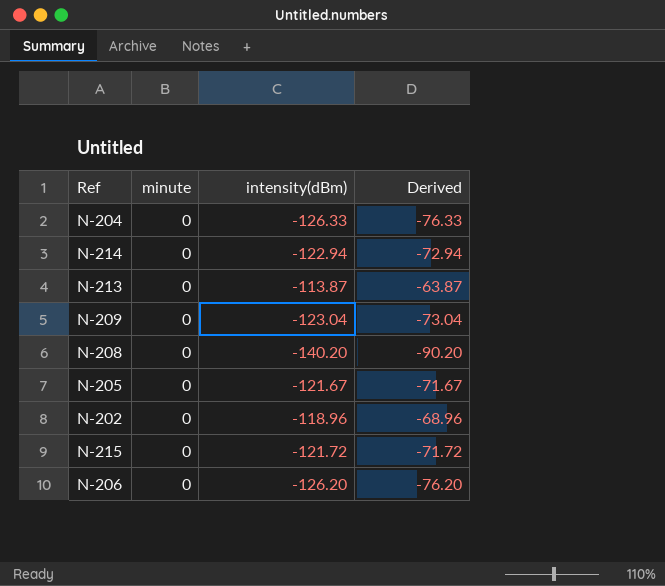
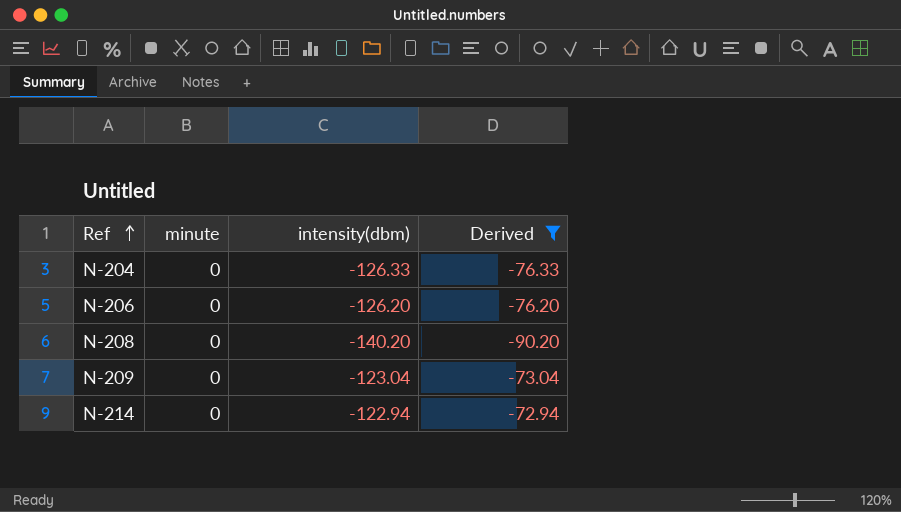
filter: none -> Derived <= -72.94
row order: none -> Ref ascending
column name: intensity(dBm) -> intensity(dbm)

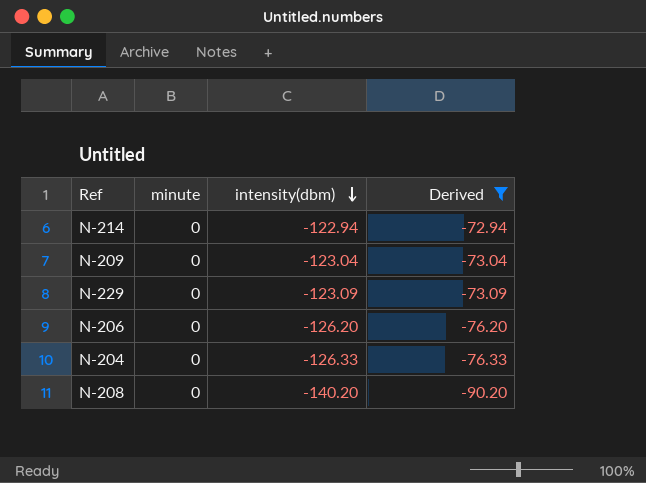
row order: Ref ascending -> intensity(dbm) descending
row N-229: none -> 0 | -123.09 | -73.09

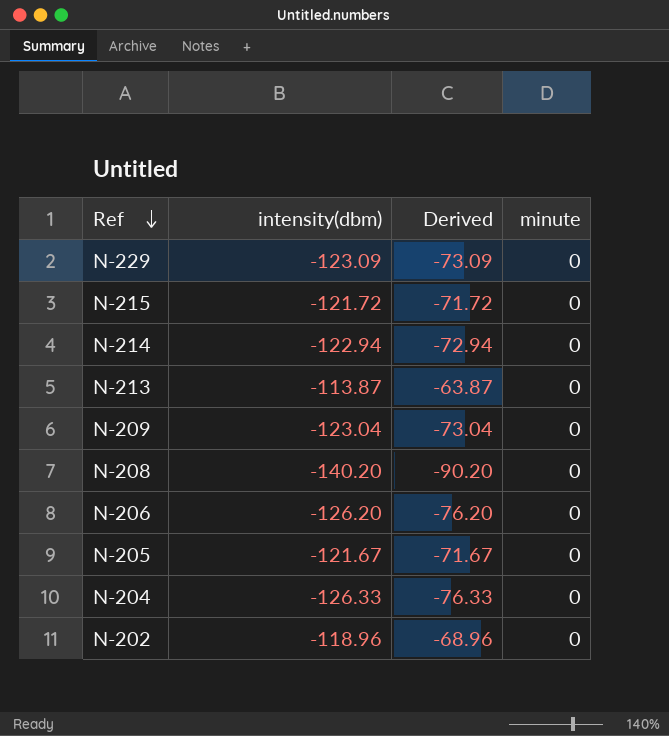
filter: Derived <= -72.94 -> none
row order: intensity(dbm) descending -> Ref descending
column minute | position: 2 -> 4

